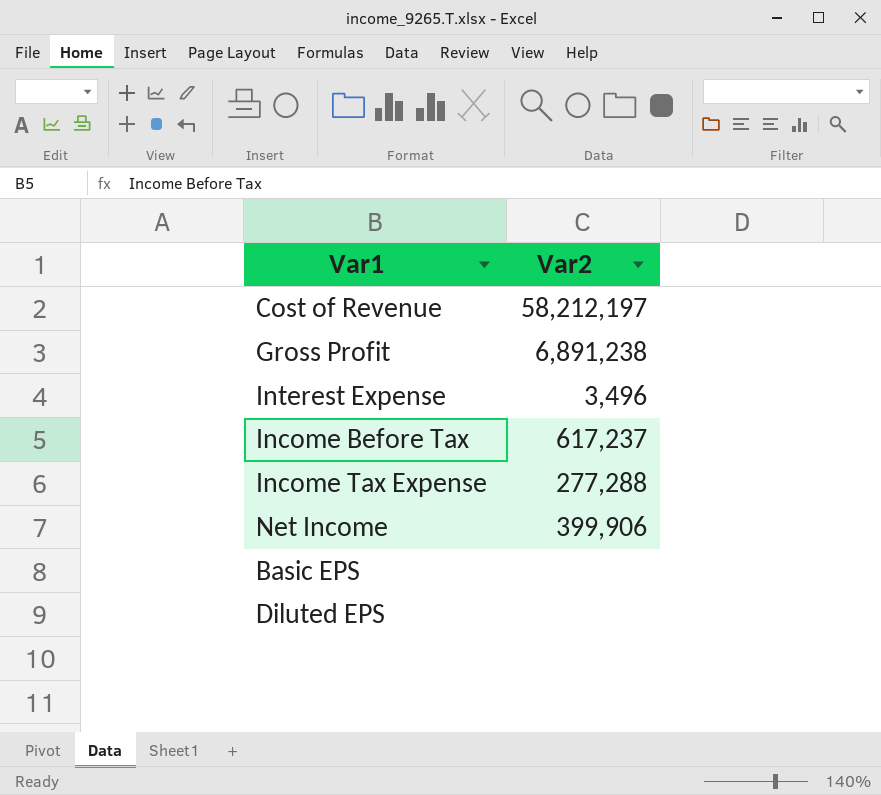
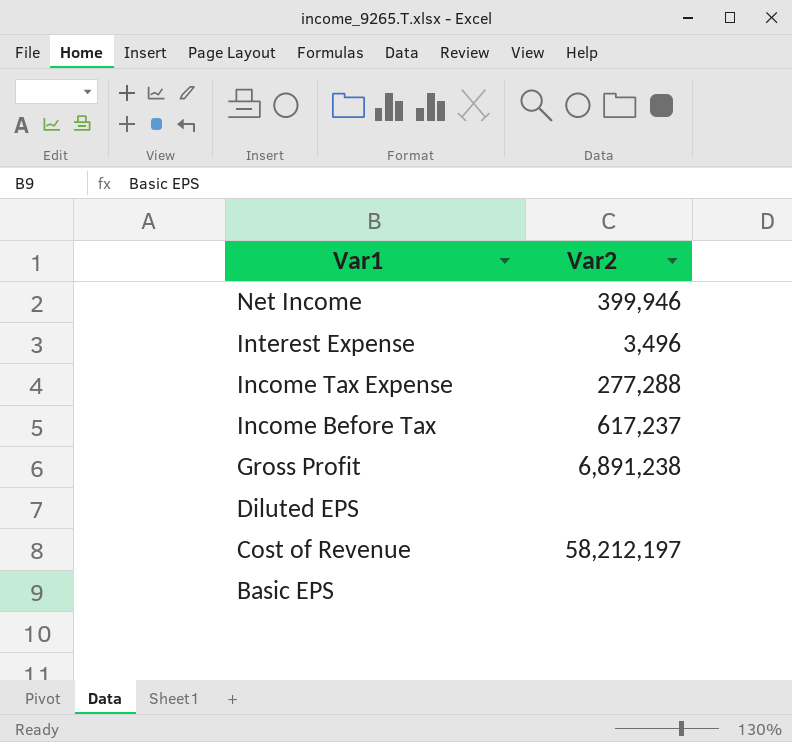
row order: none -> Var1 descending
Net Income | Var2: 399,906 -> 399,946

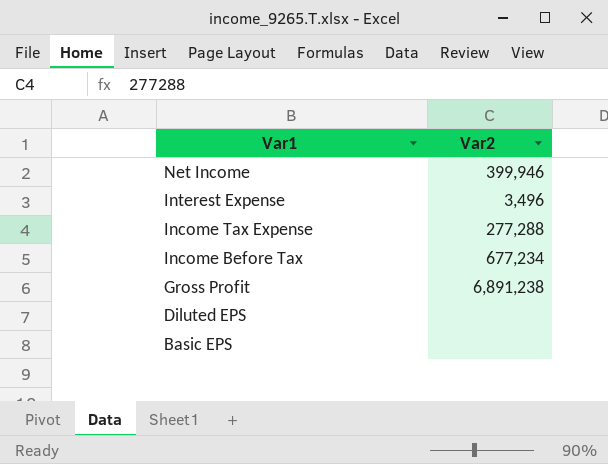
row Cost of Revenue: 58,212,197 -> none
Income Before Tax | Var2: 617,237 -> 677,234

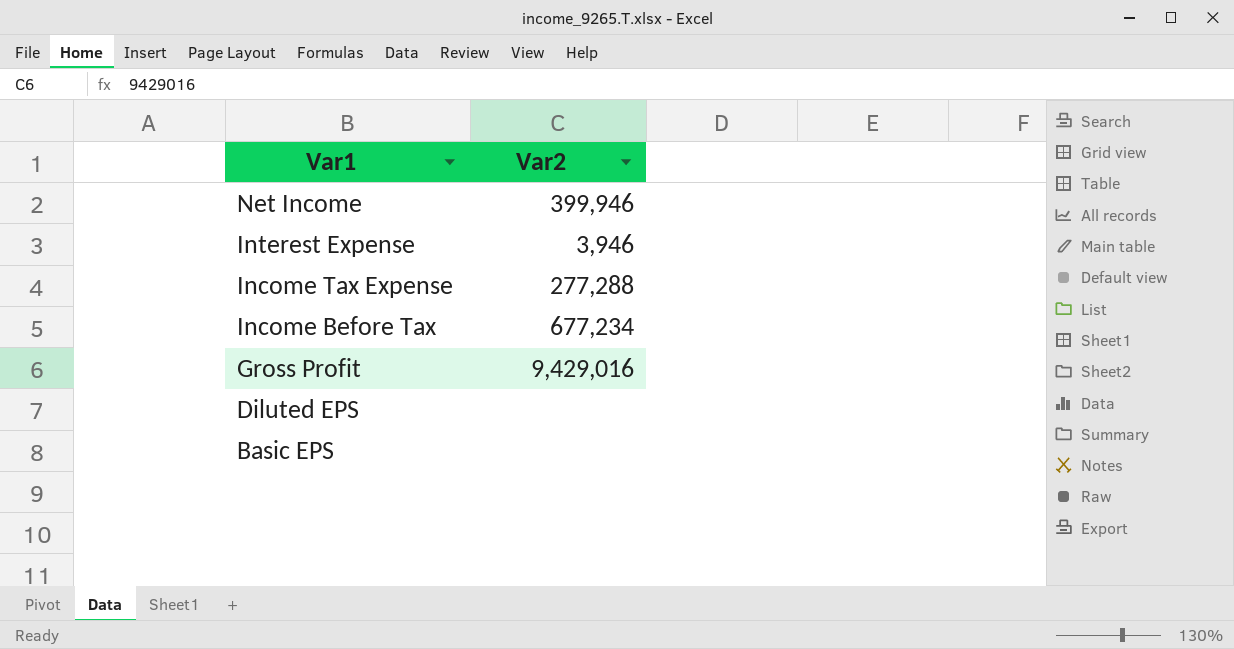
Interest Expense | Var2: 3,496 -> 3,946
Gross Profit | Var2: 6,891,238 -> 9,429,016

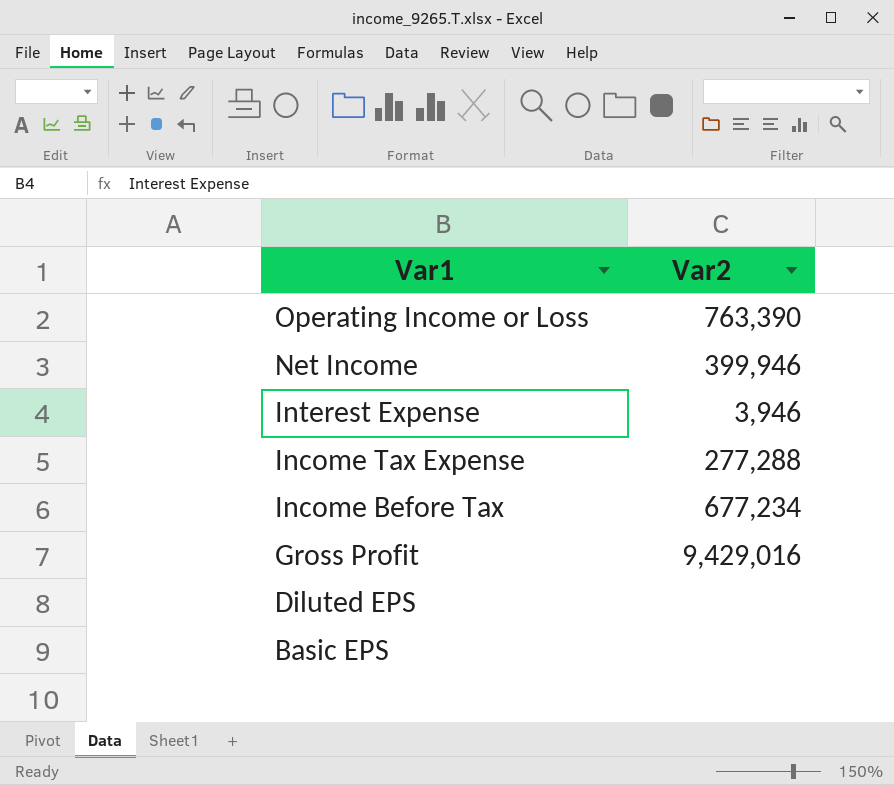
row Operating Income or Loss: none -> 763,390

